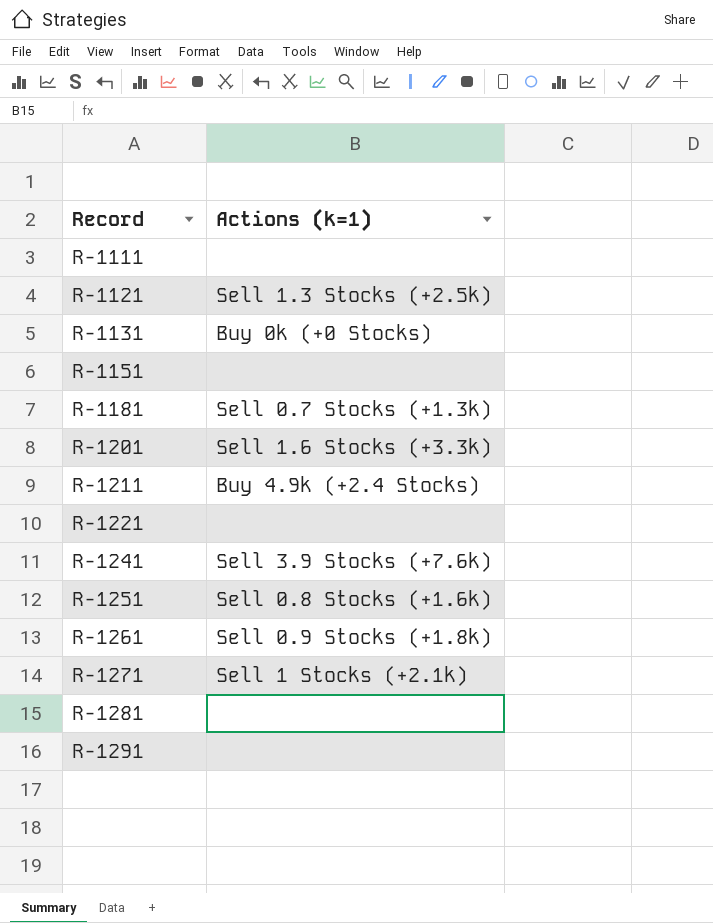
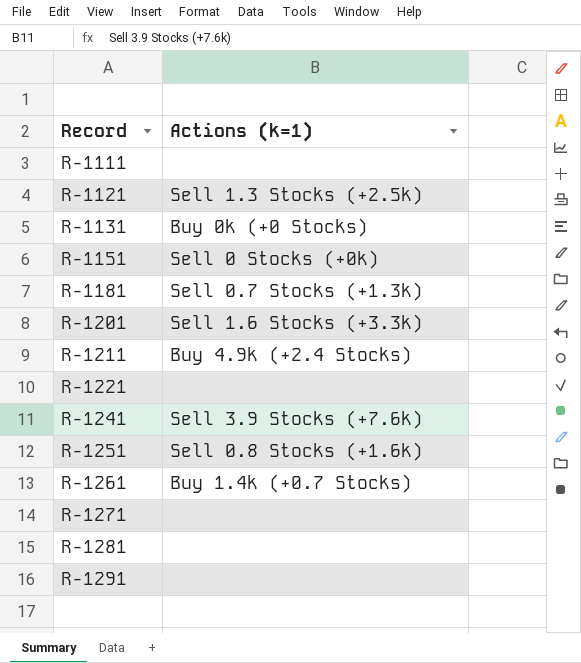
R-1151 | Actions (k=1): none -> Sell 0 Stocks (+0k)
R-1261 | Actions (k=1): Sell 0.9 Stocks (+1.8k) -> Buy 1.4k (+0.7 Stocks)
R-1271 | Actions (k=1): Sell 1 Stocks (+2.1k) -> none

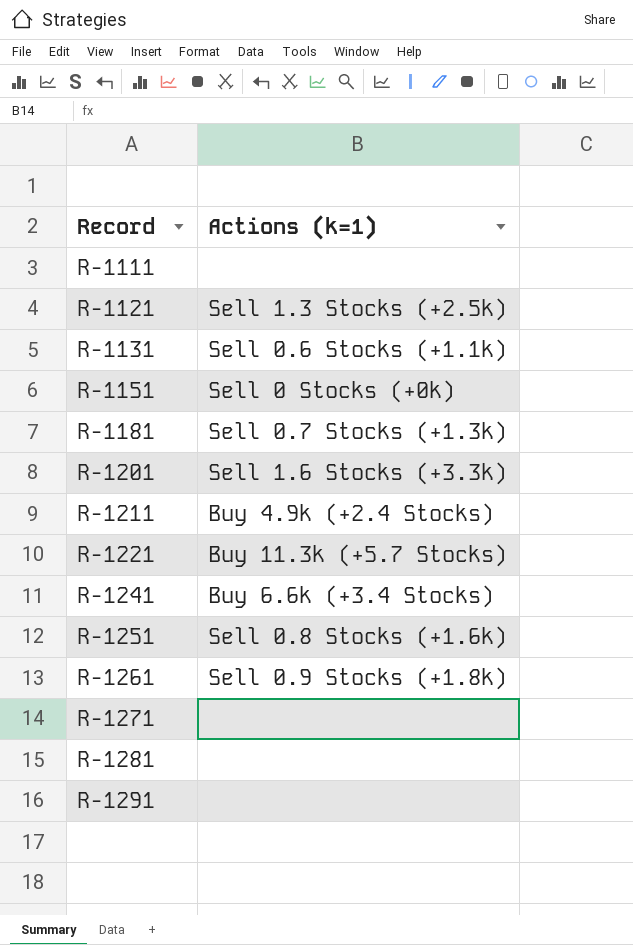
R-1131 | Actions (k=1): Buy 0k (+0 Stocks) -> Sell 0.6 Stocks (+1.1k)
R-1221 | Actions (k=1): none -> Buy 11.3k (+5.7 Stocks)
R-1241 | Actions (k=1): Sell 3.9 Stocks (+7.6k) -> Buy 6.6k (+3.4 Stocks)
R-1261 | Actions (k=1): Buy 1.4k (+0.7 Stocks) -> Sell 0.9 Stocks (+1.8k)

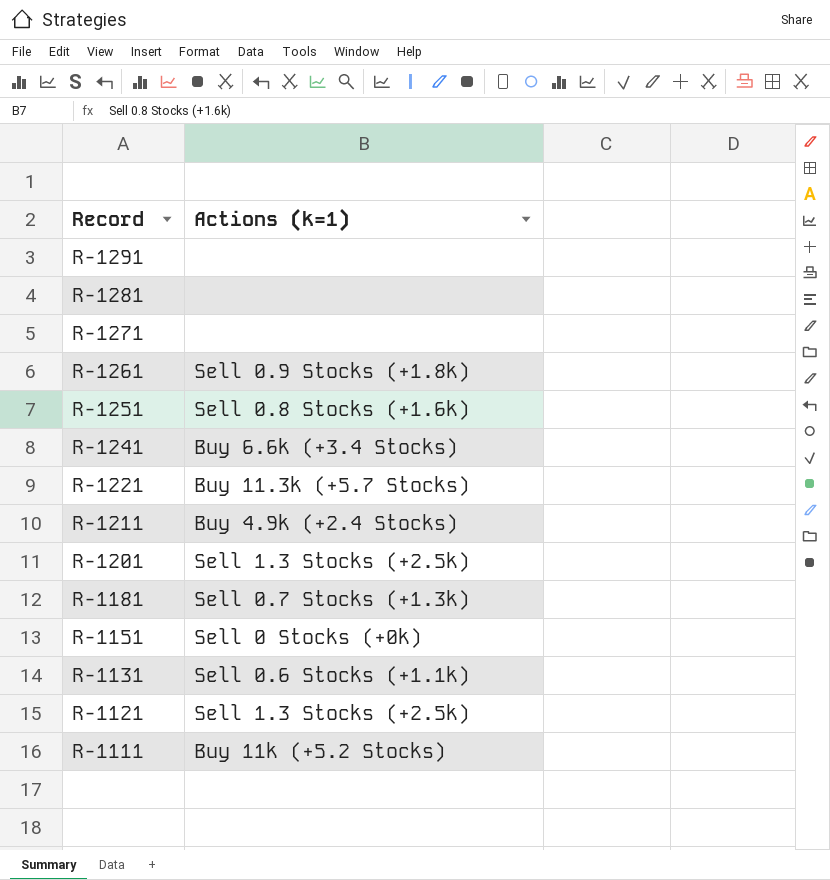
row order: Record ascending -> Record descending
R-1201 | Actions (k=1): Sell 1.6 Stocks (+3.3k) -> Sell 1.3 Stocks (+2.5k)
R-1111 | Actions (k=1): none -> Buy 11k (+5.2 Stocks)

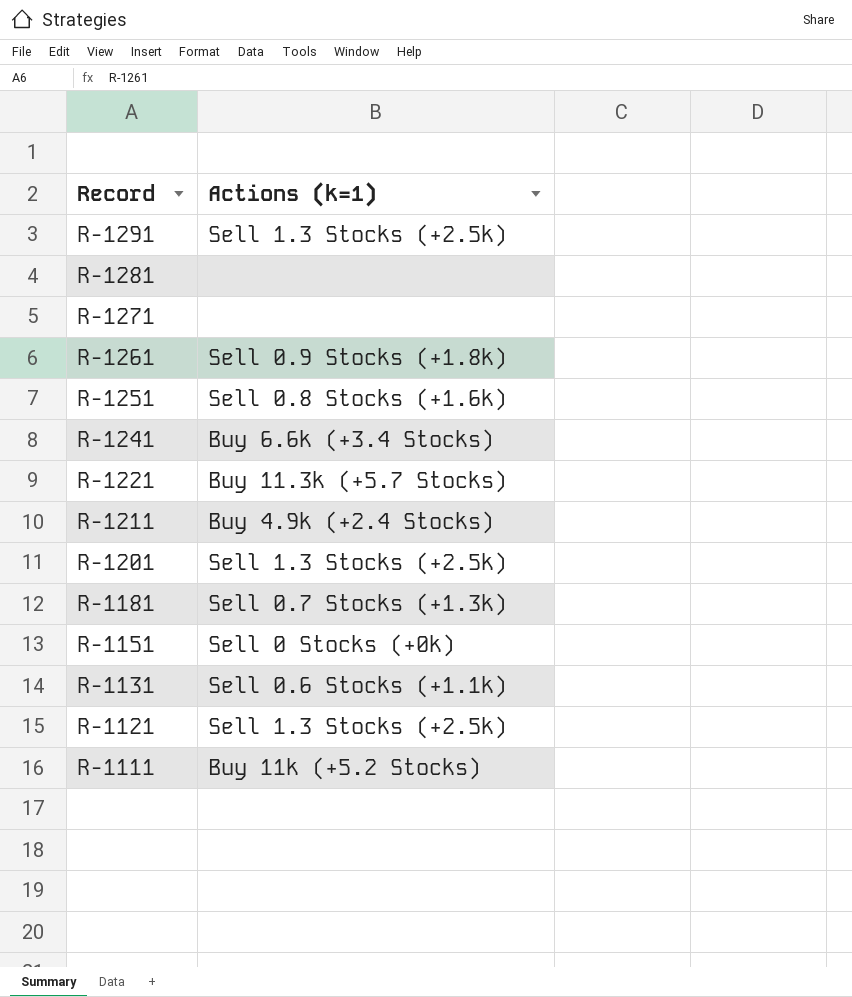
R-1291 | Actions (k=1): none -> Sell 1.3 Stocks (+2.5k)

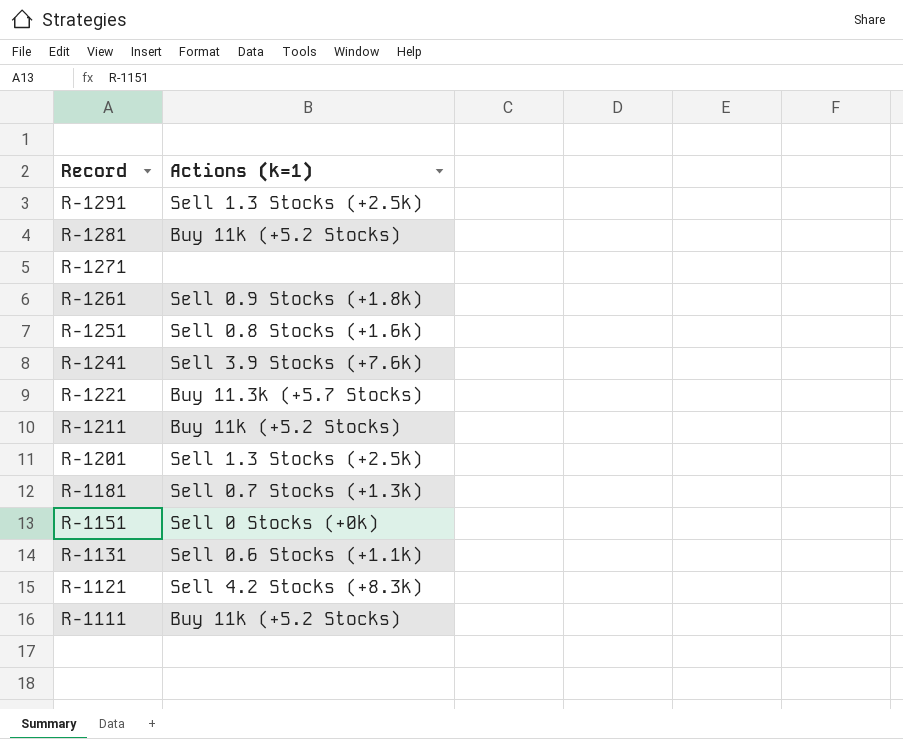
R-1281 | Actions (k=1): none -> Buy 11k (+5.2 Stocks)
R-1241 | Actions (k=1): Buy 6.6k (+3.4 Stocks) -> Sell 3.9 Stocks (+7.6k)
R-1211 | Actions (k=1): Buy 4.9k (+2.4 Stocks) -> Buy 11k (+5.2 Stocks)
R-1121 | Actions (k=1): Sell 1.3 Stocks (+2.5k) -> Sell 4.2 Stocks (+8.3k)

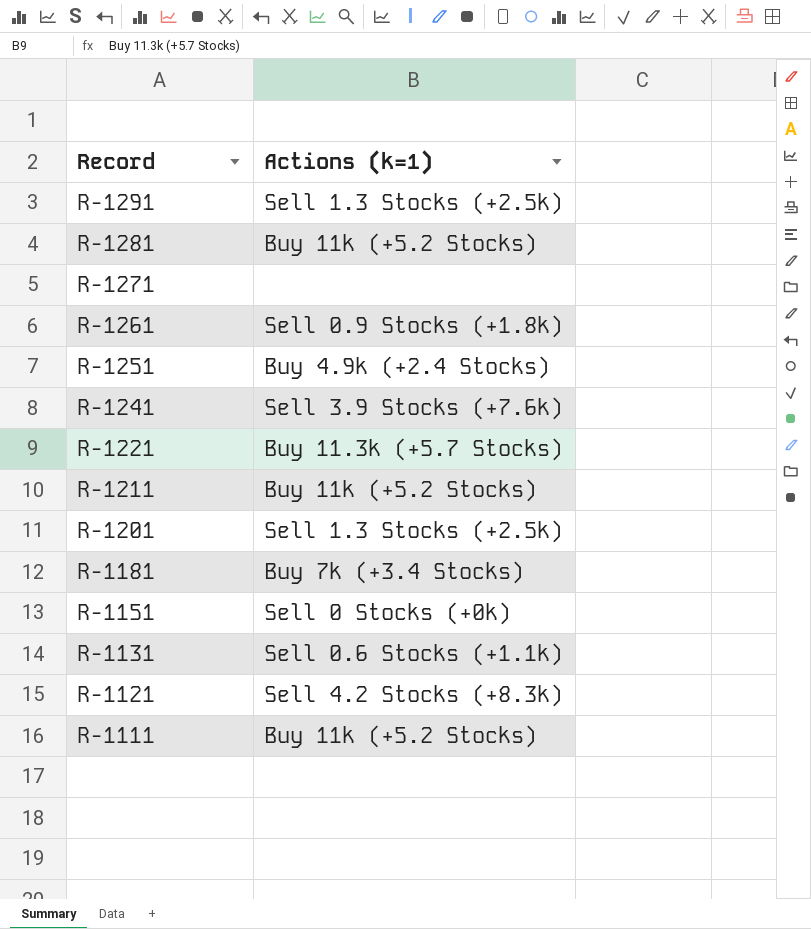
R-1251 | Actions (k=1): Sell 0.8 Stocks (+1.6k) -> Buy 4.9k (+2.4 Stocks)
R-1181 | Actions (k=1): Sell 0.7 Stocks (+1.3k) -> Buy 7k (+3.4 Stocks)

